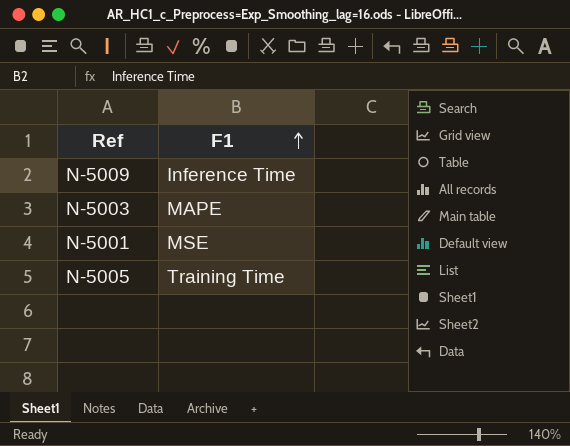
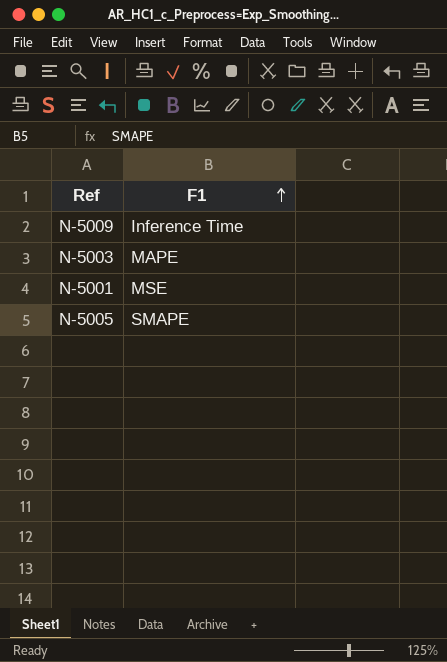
N-5005 | F1: Training Time -> SMAPE

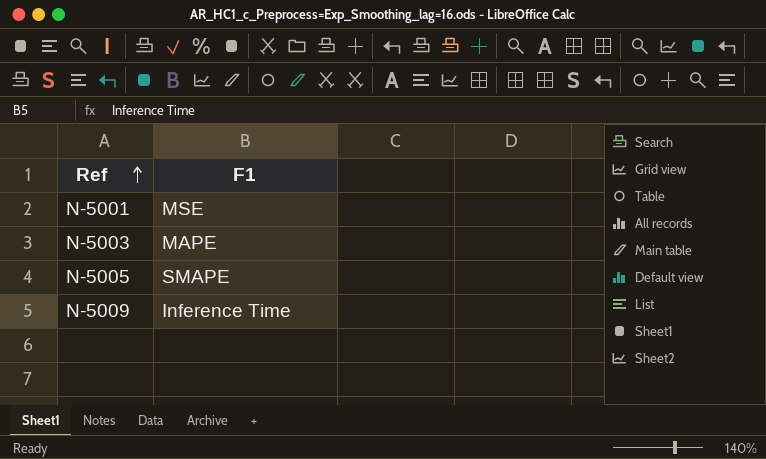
row order: F1 ascending -> Ref ascending

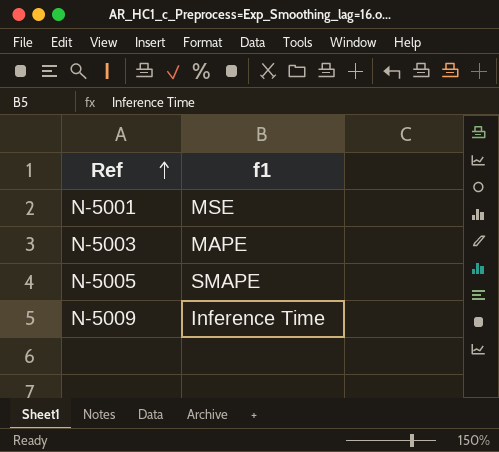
column name: F1 -> f1

